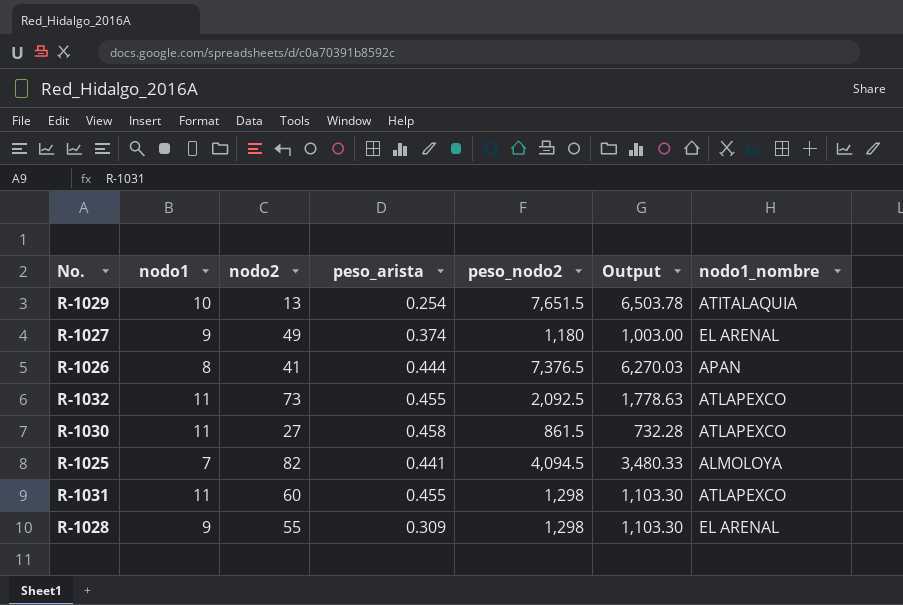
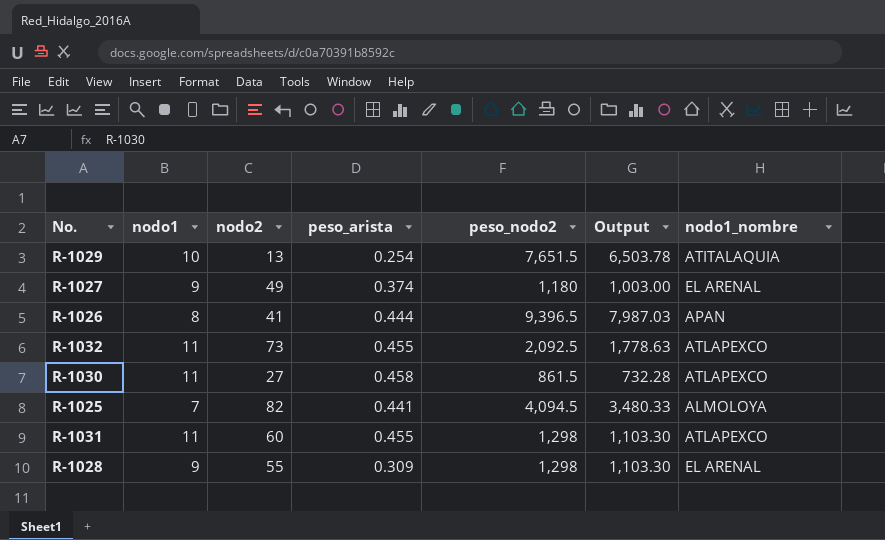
R-1026 | peso_nodo2: 7,376.5 -> 9,396.5
R-1026 | Output: 6,270.03 -> 7,987.03

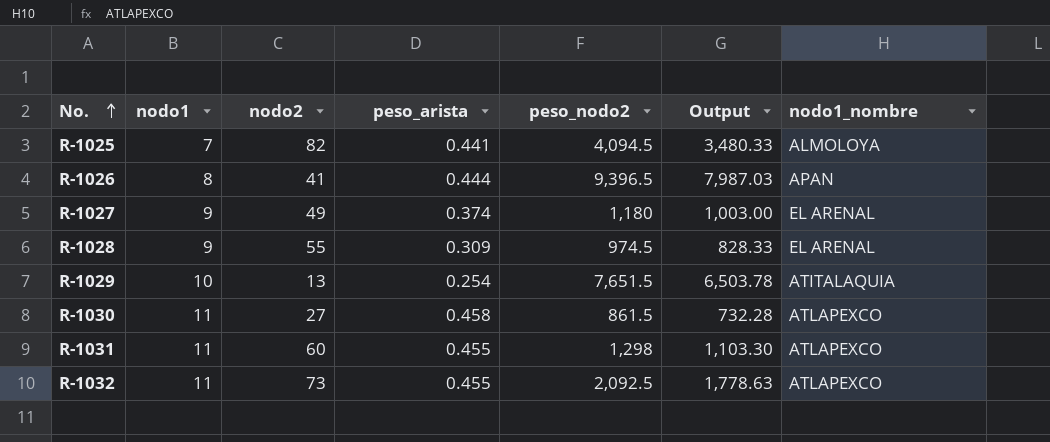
row order: none -> No. ascending
R-1028 | peso_nodo2: 1,298 -> 974.5
R-1028 | Output: 1,103.30 -> 828.33

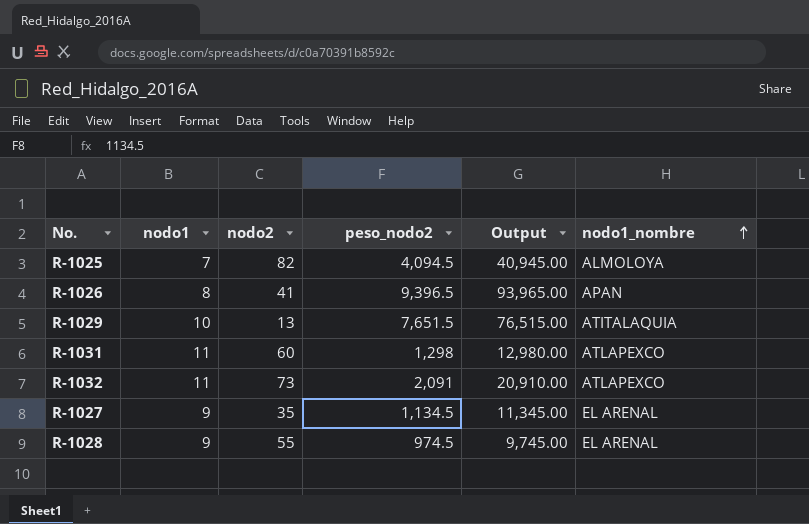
row order: No. ascending -> nodo1_nombre ascending
column peso_arista | position: 4 -> none
column Output | formula: [peso_nodo2] * 0.85 -> [peso_nodo2] * 10
row R-1030: 11 | 27 | 0.458 | 861.5 | 732.28 | ATLAPEXCO -> none
R-1032 | peso_nodo2: 2,092.5 -> 2,091
R-1027 | nodo2: 49 -> 35
R-1027 | peso_nodo2: 1,180 -> 1,134.5

